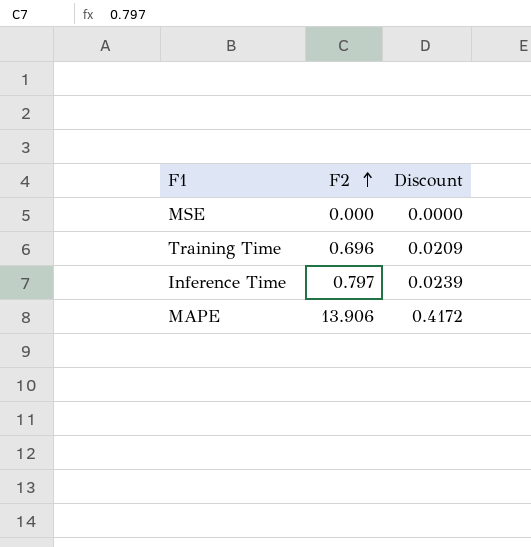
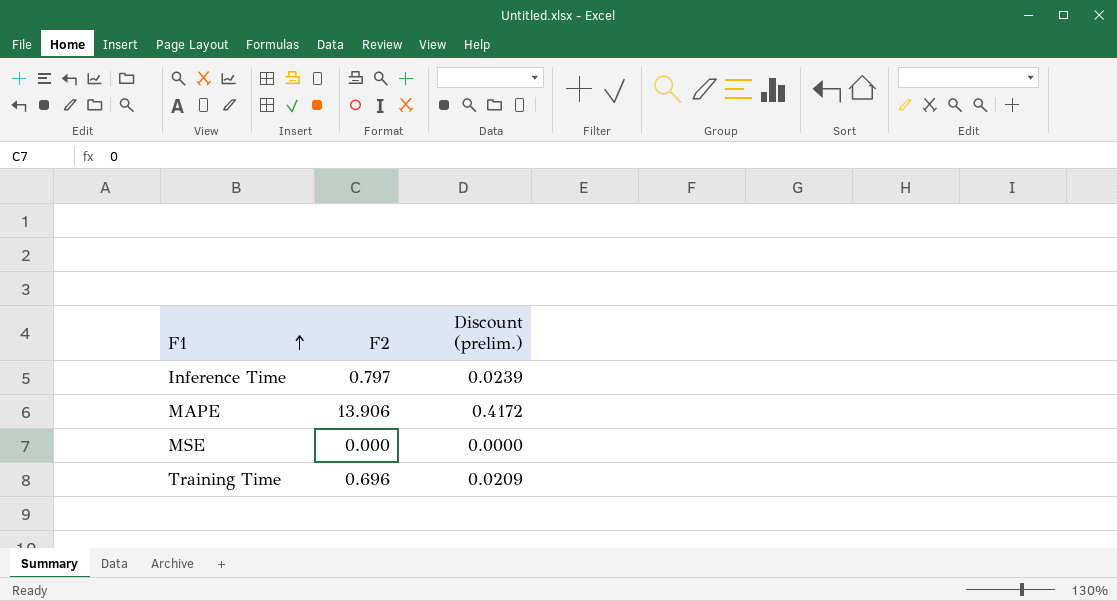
row order: F2 ascending -> F1 ascending
column name: Discount -> Discount (prelim.)

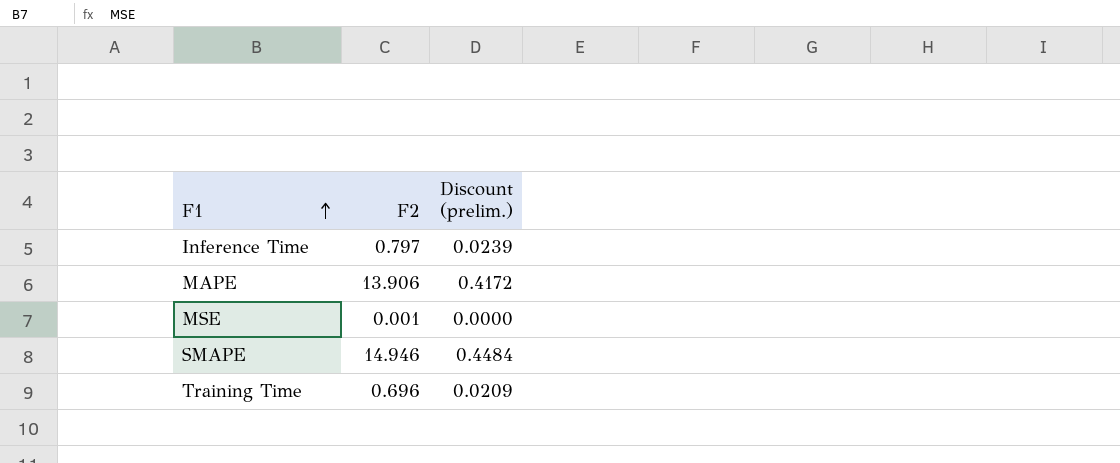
MSE | F2: 0.000 -> 0.001
row SMAPE: none -> 14.946 | 0.4484

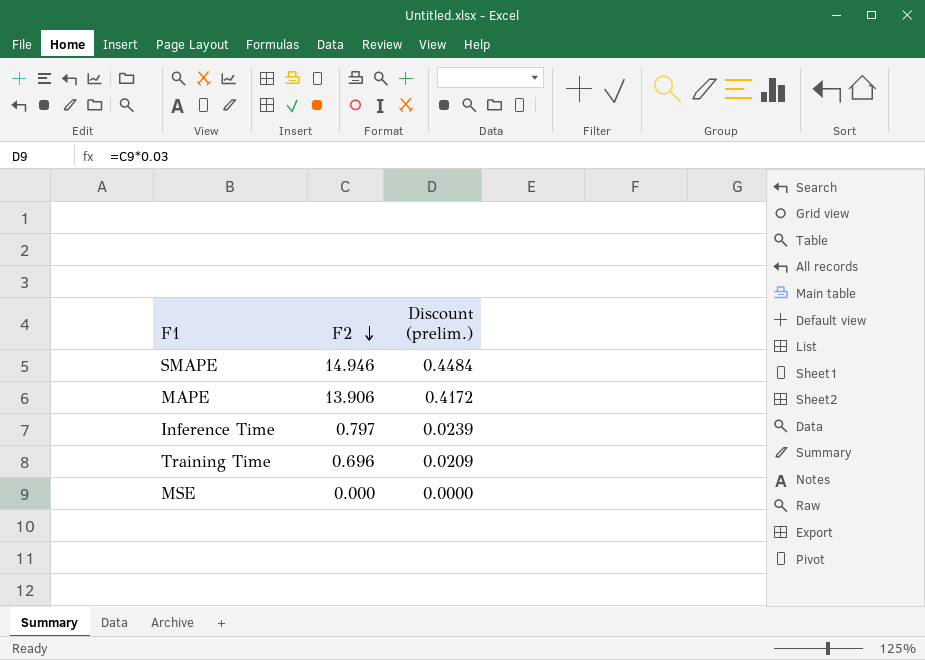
row order: F1 ascending -> F2 descending
MSE | F2: 0.001 -> 0.000

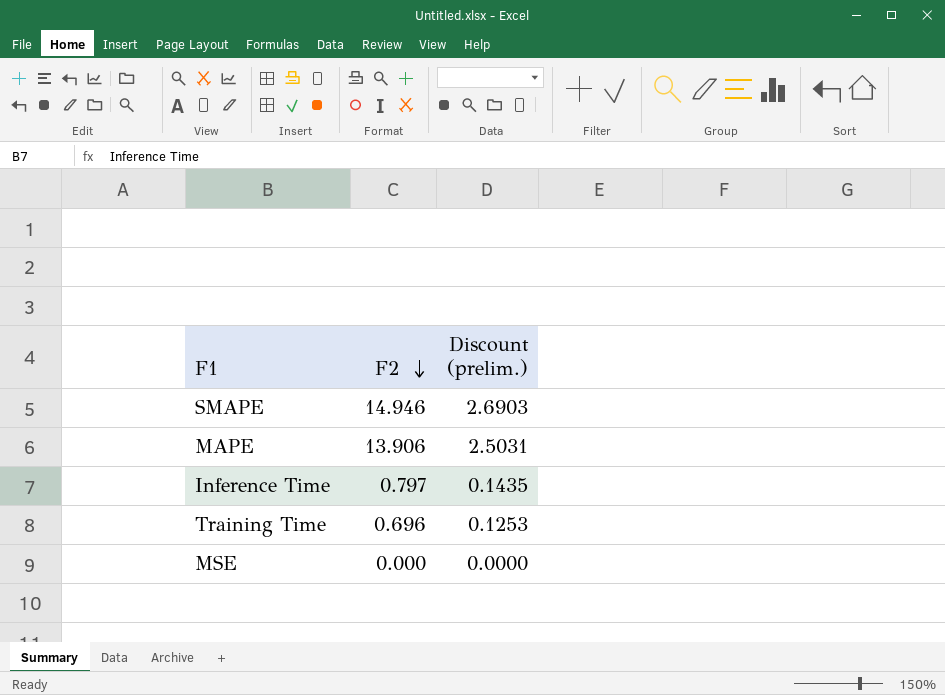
column Discount (prelim.) | formula: [F2] * 0.03 -> [F2] * 0.18

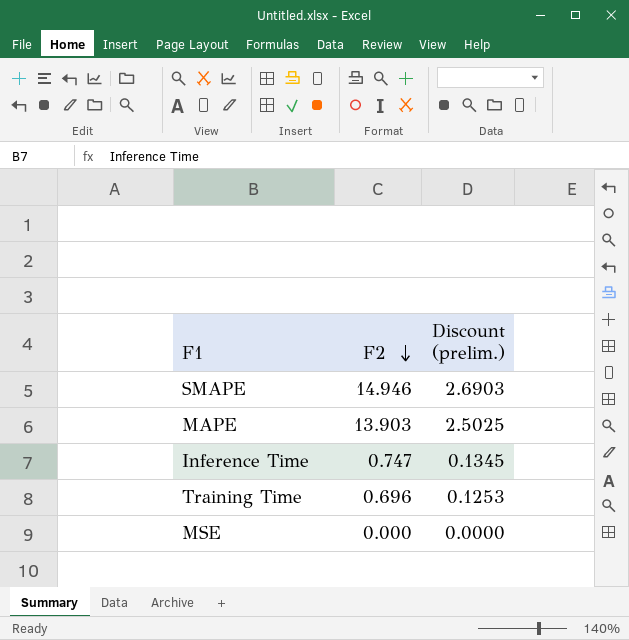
MAPE | F2: 13.906 -> 13.903
MAPE | Discount (prelim.): 2.5031 -> 2.5025
Inference Time | F2: 0.797 -> 0.747
Inference Time | Discount (prelim.): 0.1435 -> 0.1345

